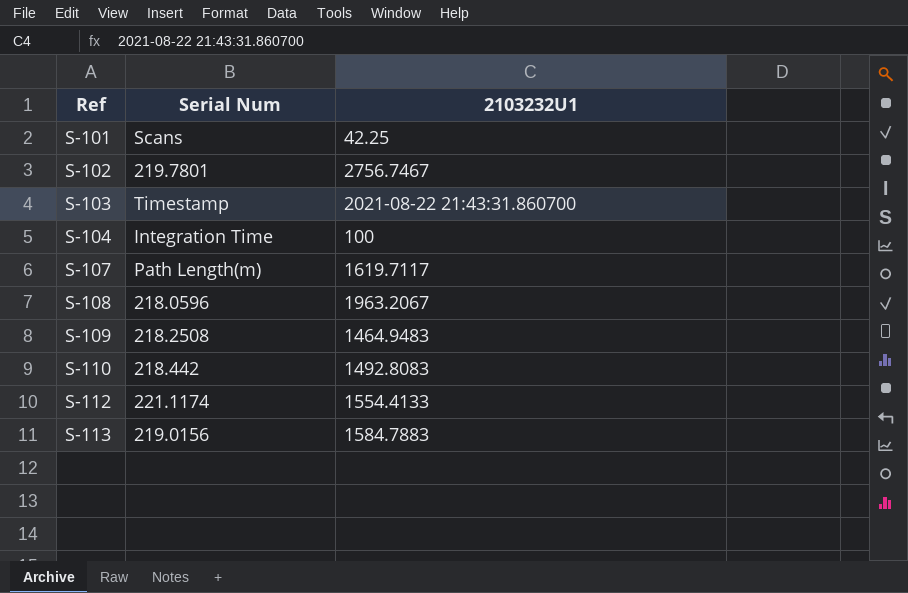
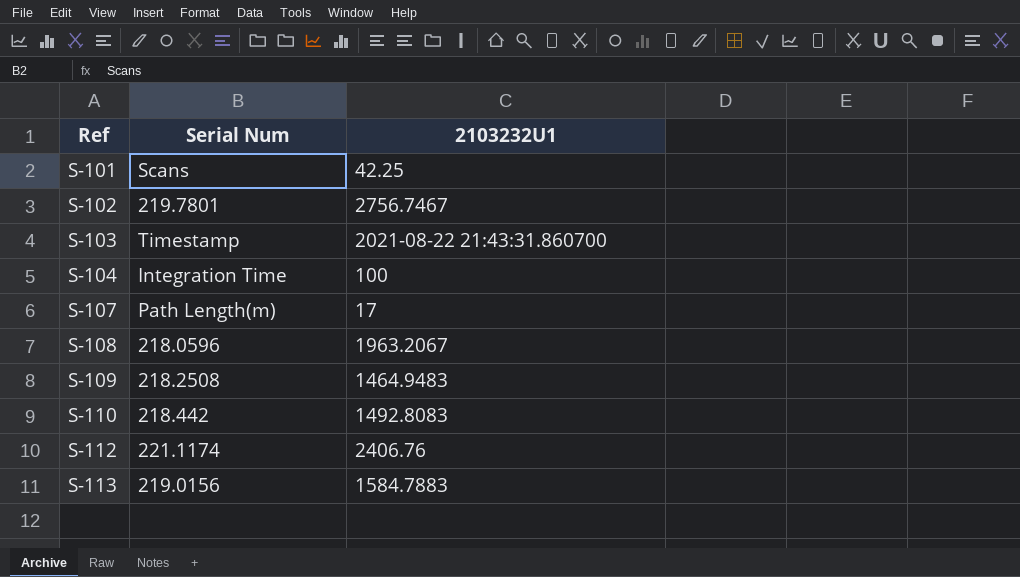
S-107 | 2103232U1: 1619.7117 -> 17
S-112 | 2103232U1: 1554.4133 -> 2406.76

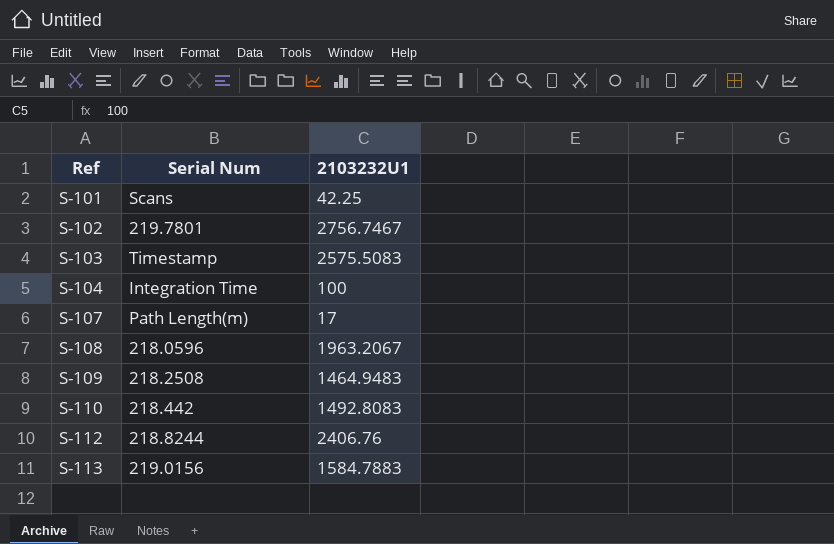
S-103 | 2103232U1: 2021-08-22 21:43:31.860700 -> 2575.5083
S-112 | Serial Num: 221.1174 -> 218.8244

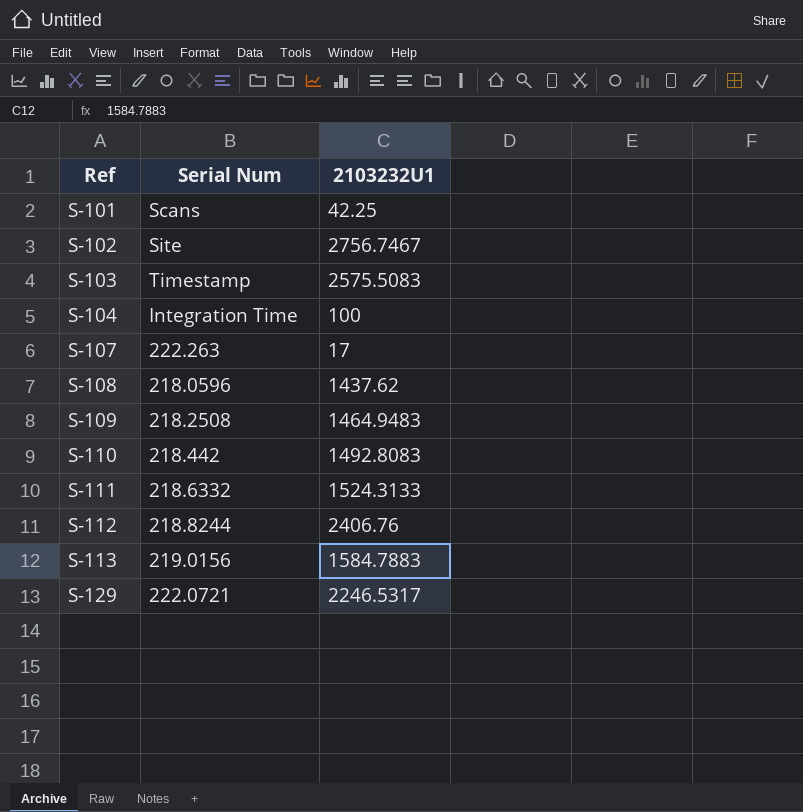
S-102 | Serial Num: 219.7801 -> Site
S-107 | Serial Num: Path Length(m) -> 222.263
S-108 | 2103232U1: 1963.2067 -> 1437.62
row S-111: none -> 218.6332 | 1524.3133
row S-129: none -> 222.0721 | 2246.5317

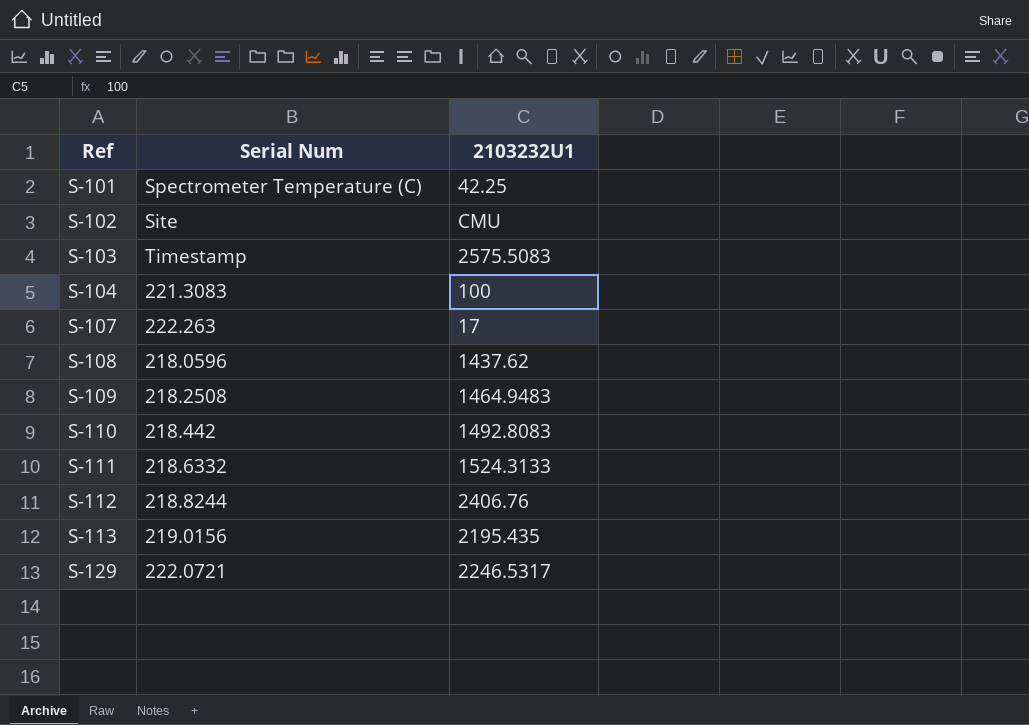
S-101 | Serial Num: Scans -> Spectrometer Temperature (C)
S-102 | 2103232U1: 2756.7467 -> CMU
S-104 | Serial Num: Integration Time -> 221.3083
S-113 | 2103232U1: 1584.7883 -> 2195.435

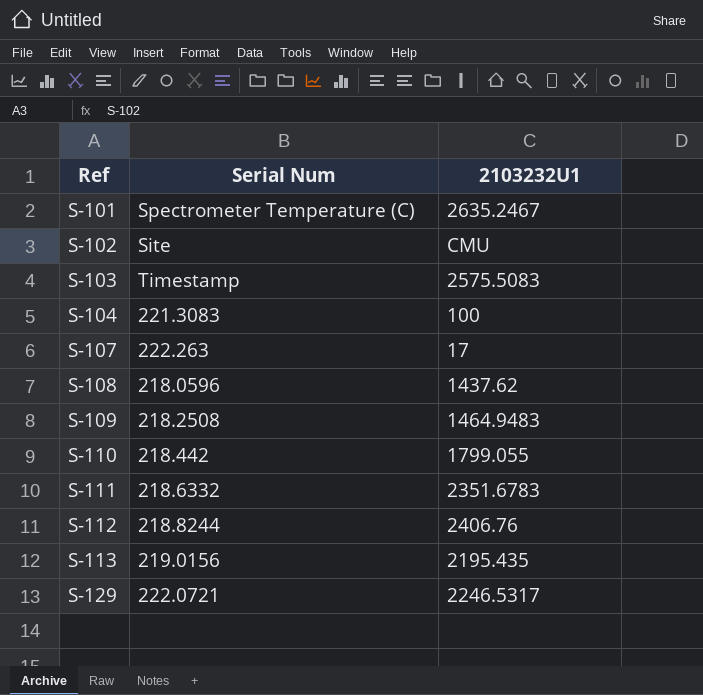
S-101 | 2103232U1: 42.25 -> 2635.2467
S-110 | 2103232U1: 1492.8083 -> 1799.055
S-111 | 2103232U1: 1524.3133 -> 2351.6783

